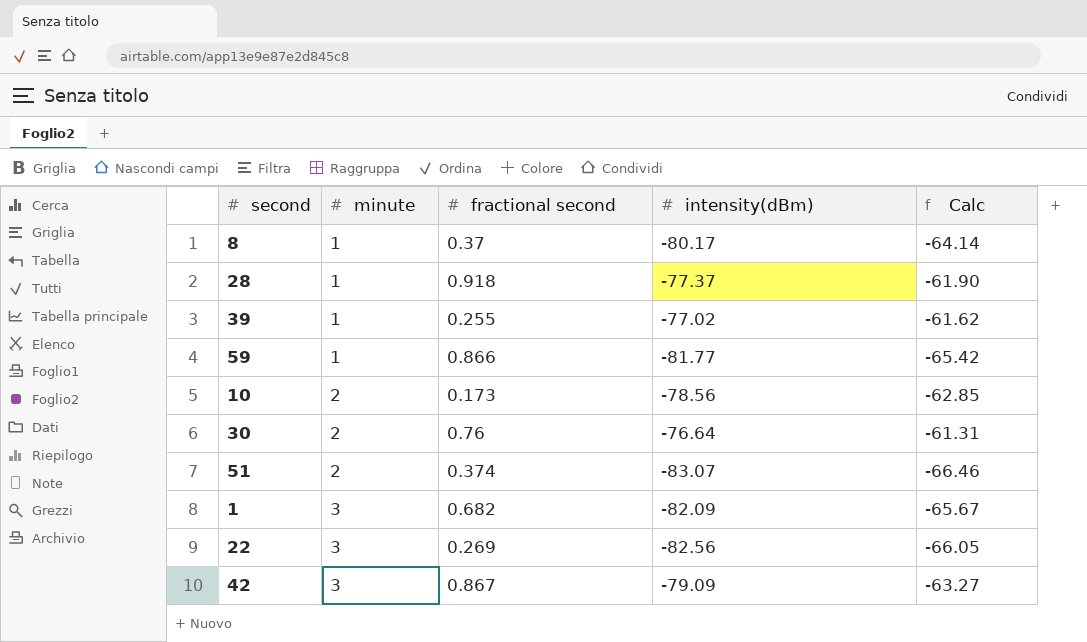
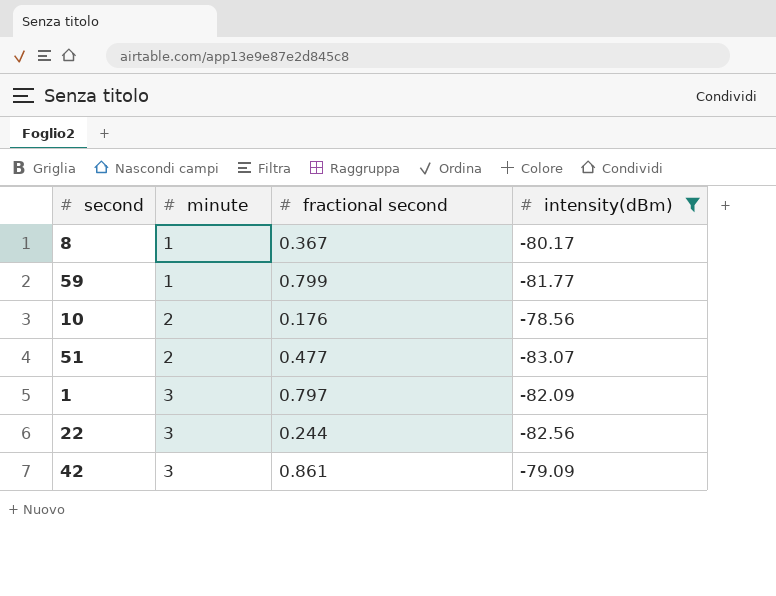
filter: none -> intensity(dBm) <= -78.56
column Calc | formula: [intensity(dBm)] * 0.8 -> none
8 | fractional second: 0.37 -> 0.367
59 | fractional second: 0.866 -> 0.799
10 | fractional second: 0.173 -> 0.176
51 | fractional second: 0.374 -> 0.477
1 | fractional second: 0.682 -> 0.797
22 | fractional second: 0.269 -> 0.244
42 | fractional second: 0.867 -> 0.861

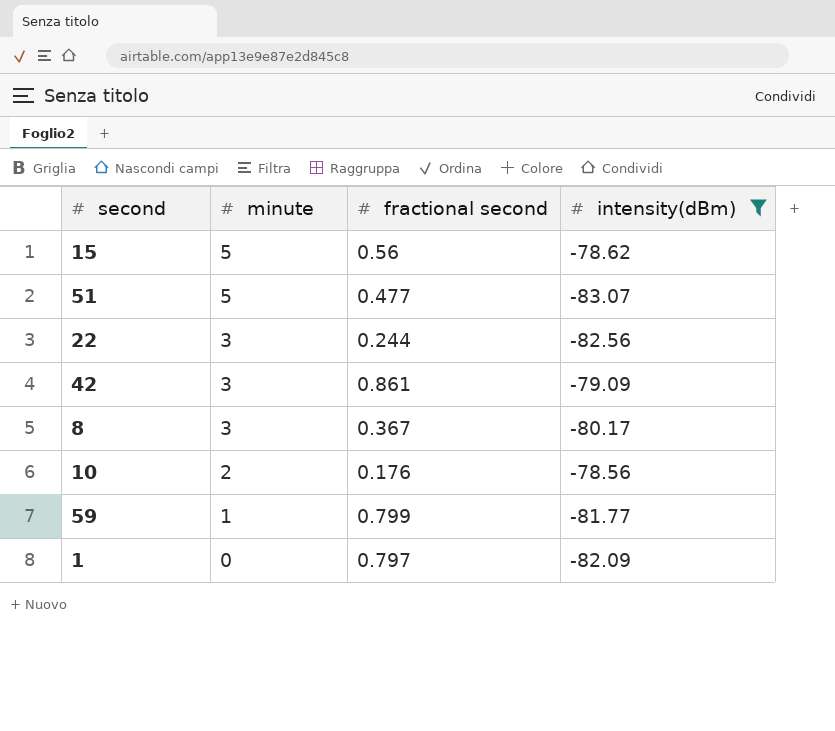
row order: minute ascending -> minute descending
row 15: none -> 5 | 0.56 | -78.62
51 | minute: 2 -> 5
8 | minute: 1 -> 3
1 | minute: 3 -> 0

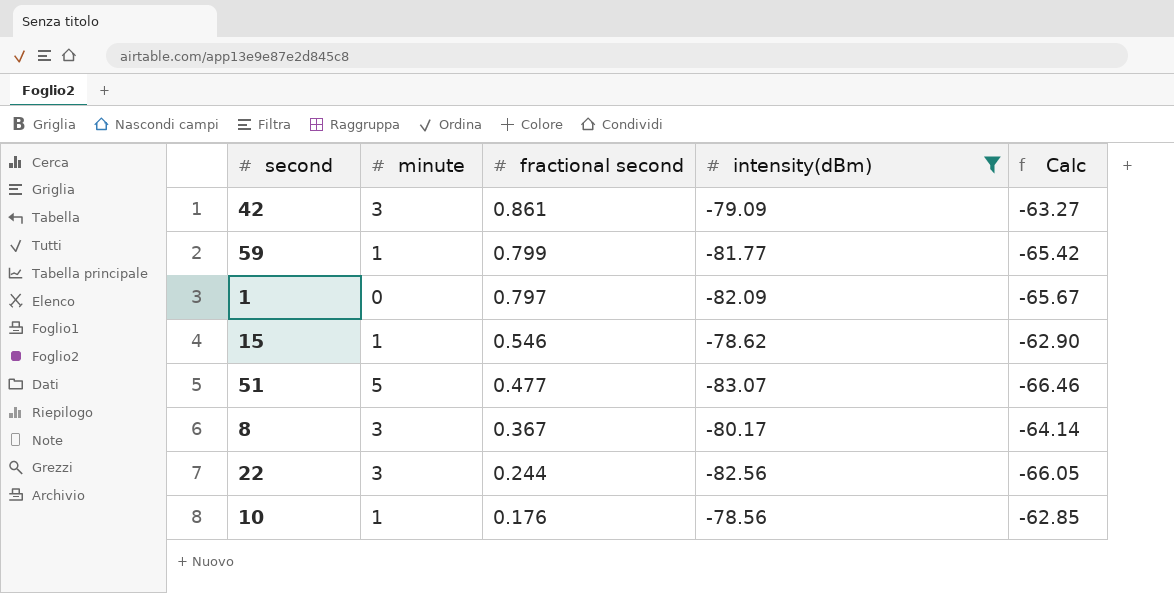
row order: minute descending -> fractional second descending
column Calc | formula: none -> [intensity(dBm)] * 0.8
15 | minute: 5 -> 1
15 | fractional second: 0.56 -> 0.546
10 | minute: 2 -> 1

